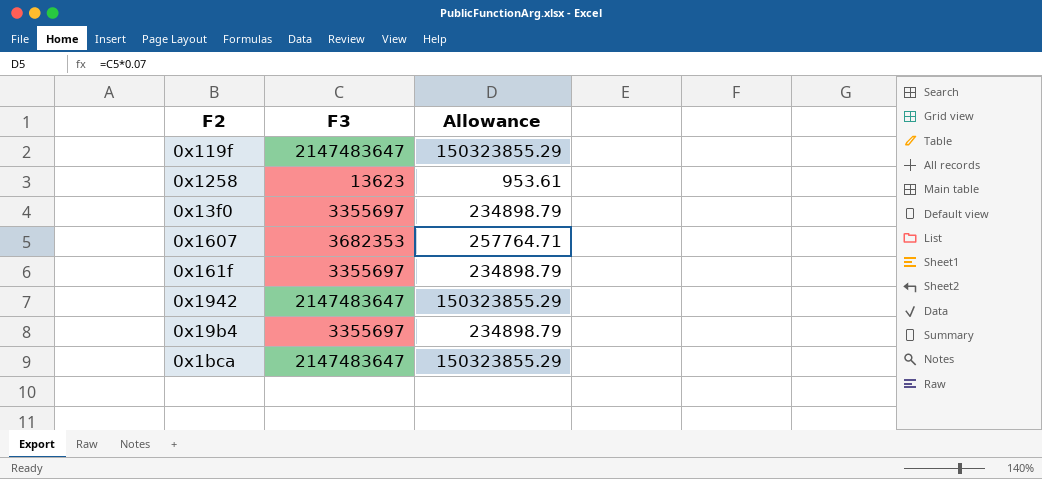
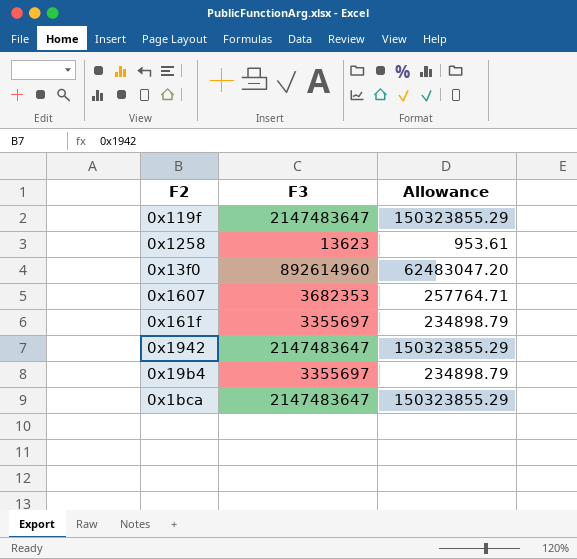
0x13f0 | F3: 3355697 -> 892614960
0x13f0 | Allowance: 234898.79 -> 62483047.20

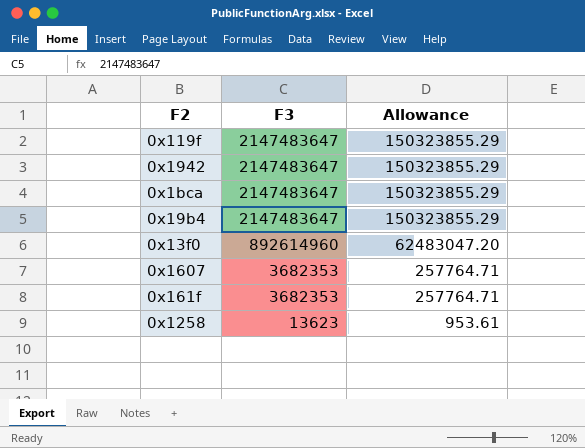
row order: none -> F3 descending
0x19b4 | F3: 3355697 -> 2147483647
0x19b4 | Allowance: 234898.79 -> 150323855.29
0x161f | F3: 3355697 -> 3682353
0x161f | Allowance: 234898.79 -> 257764.71

